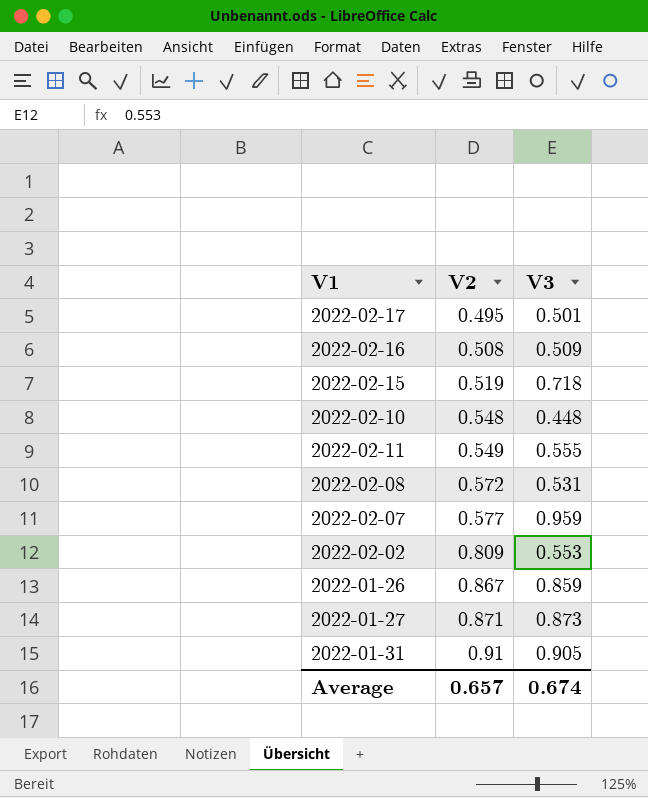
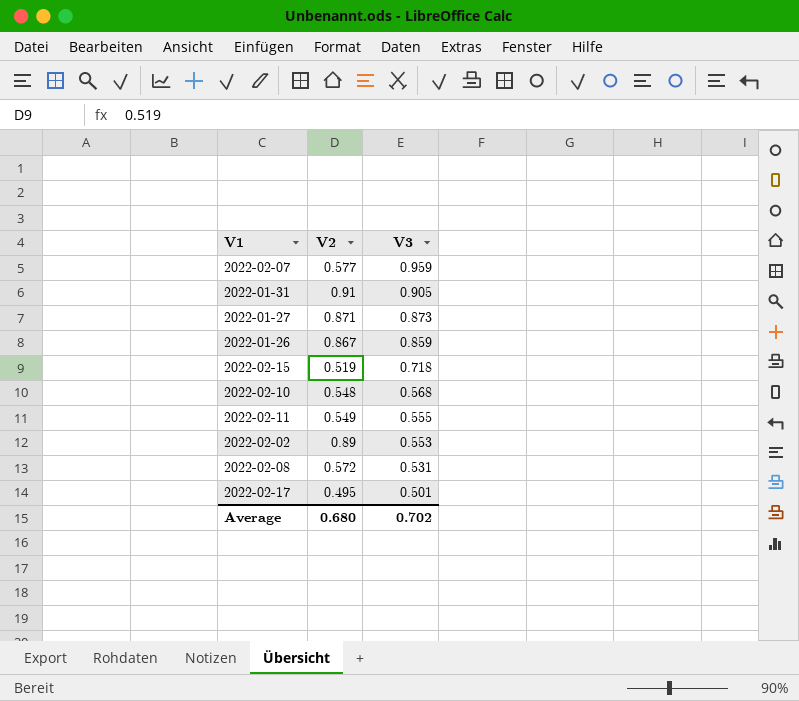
row order: V2 ascending -> V3 descending
row 2022-02-16: 0.508 | 0.509 -> none
2022-02-10 | V3: 0.448 -> 0.568
2022-02-02 | V2: 0.809 -> 0.89
Average | V2: 0.657 -> 0.680
Average | V3: 0.674 -> 0.702

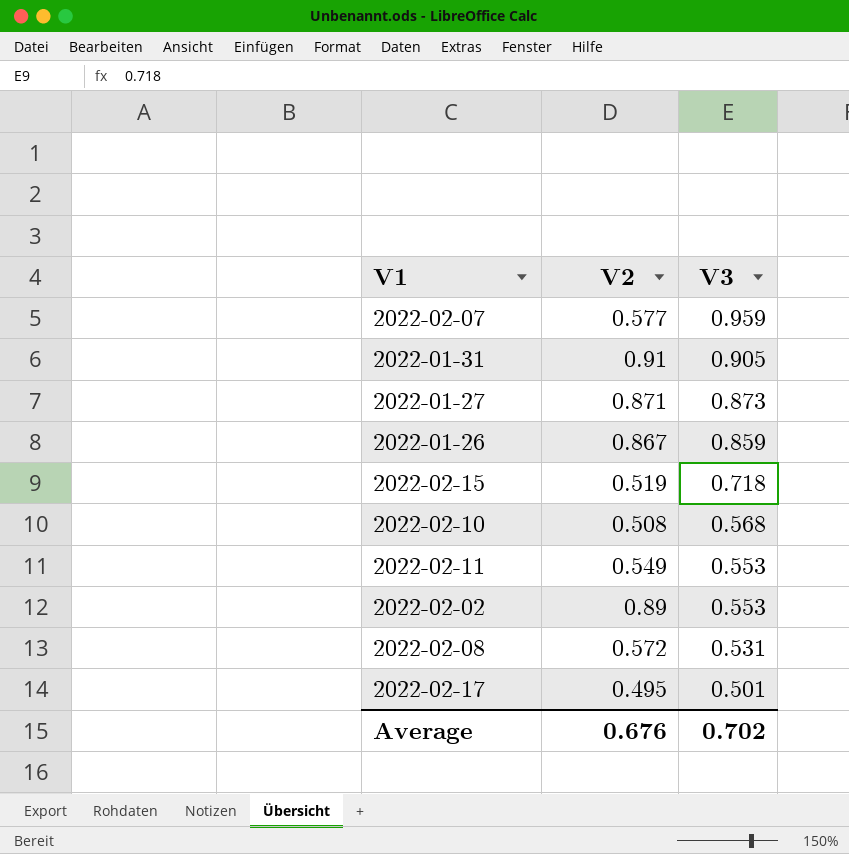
2022-02-10 | V2: 0.548 -> 0.508
2022-02-11 | V3: 0.555 -> 0.553
Average | V2: 0.680 -> 0.676

